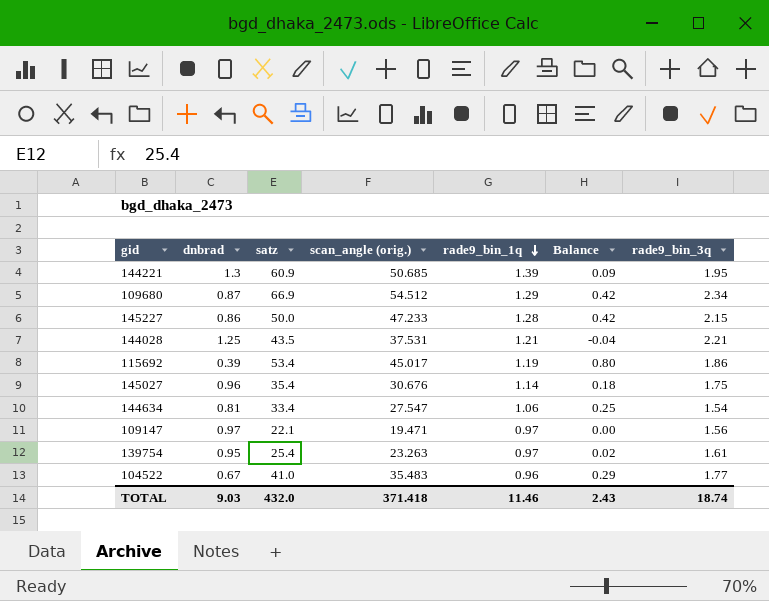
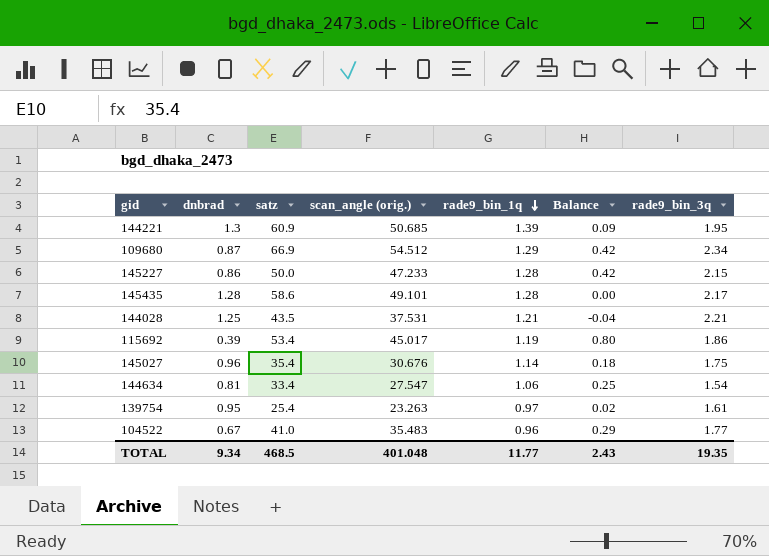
row 109147: 0.97 | 22.1 | 19.471 | 0.97 | 0.00 | 1.56 -> none
row 145435: none -> 1.28 | 58.6 | 49.101 | 1.28 | 0.00 | 2.17
TOTAL | dnbrad: 9.03 -> 9.34
TOTAL | satz: 432.0 -> 468.5
TOTAL | scan_angle (orig.): 371.418 -> 401.048
TOTAL | rade9_bin_1q: 11.46 -> 11.77
TOTAL | rade9_bin_3q: 18.74 -> 19.35

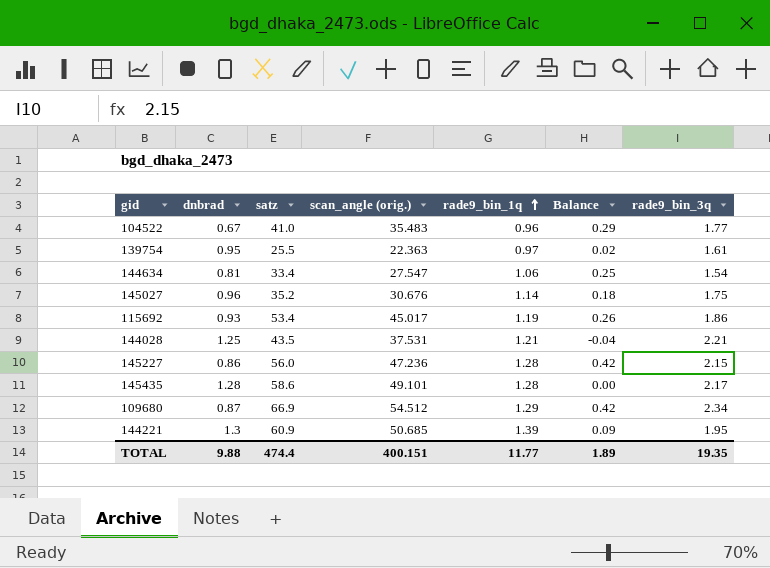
row order: rade9_bin_1q descending -> rade9_bin_1q ascending
139754 | satz: 25.4 -> 25.5
139754 | scan_angle (orig.): 23.263 -> 22.363
145027 | satz: 35.4 -> 35.2
115692 | dnbrad: 0.39 -> 0.93
115692 | Balance: 0.80 -> 0.26
145227 | satz: 50.0 -> 56.0
145227 | scan_angle (orig.): 47.233 -> 47.236
TOTAL | dnbrad: 9.34 -> 9.88
TOTAL | satz: 468.5 -> 474.4
TOTAL | scan_angle (orig.): 401.048 -> 400.151
TOTAL | Balance: 2.43 -> 1.89

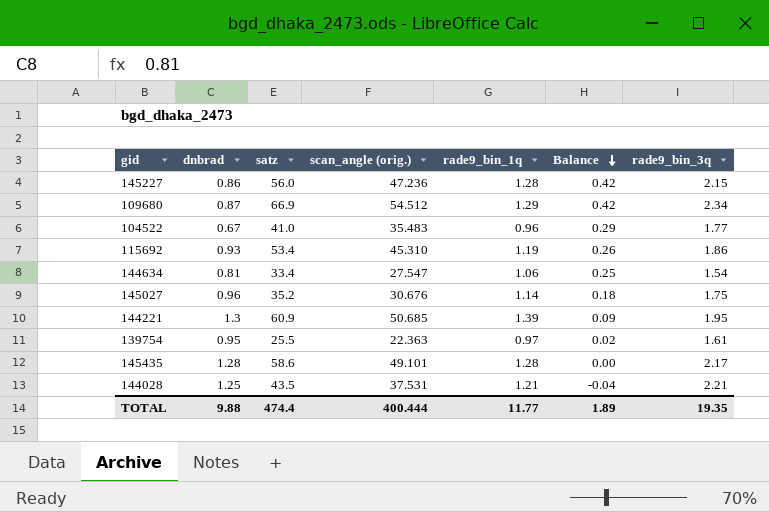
row order: rade9_bin_1q ascending -> Balance descending
115692 | scan_angle (orig.): 45.017 -> 45.310
TOTAL | scan_angle (orig.): 400.151 -> 400.444

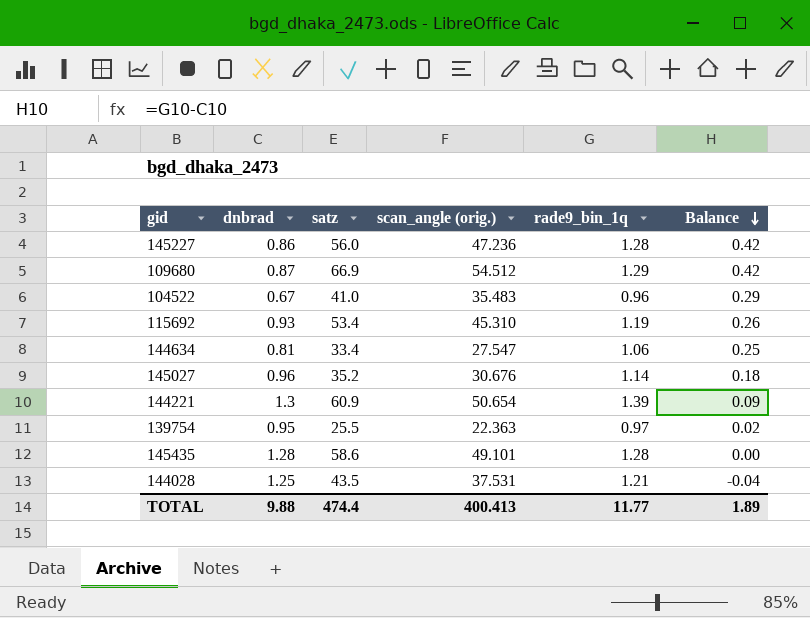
column rade9_bin_3q | position: 7 -> none
144221 | scan_angle (orig.): 50.685 -> 50.654
TOTAL | scan_angle (orig.): 400.444 -> 400.413

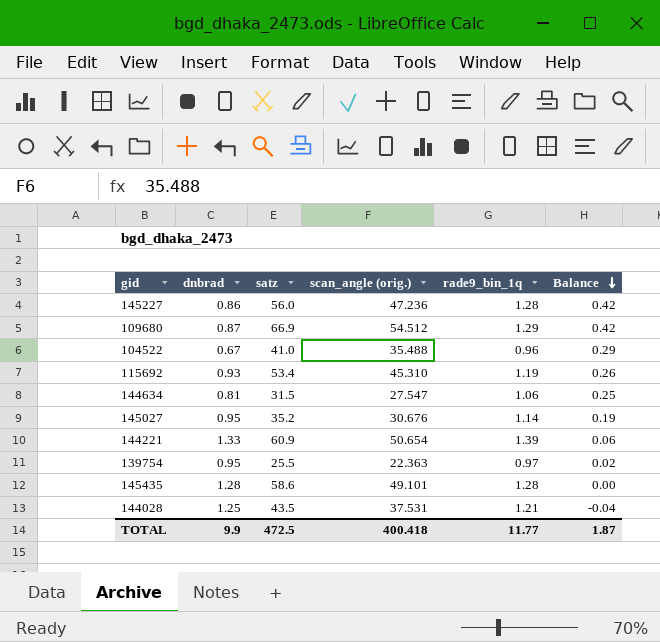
104522 | scan_angle (orig.): 35.483 -> 35.488
144634 | satz: 33.4 -> 31.5
145027 | dnbrad: 0.96 -> 0.95
145027 | Balance: 0.18 -> 0.19
144221 | dnbrad: 1.3 -> 1.33
144221 | Balance: 0.09 -> 0.06
TOTAL | dnbrad: 9.88 -> 9.9
TOTAL | satz: 474.4 -> 472.5
TOTAL | scan_angle (orig.): 400.413 -> 400.418
TOTAL | Balance: 1.89 -> 1.87

